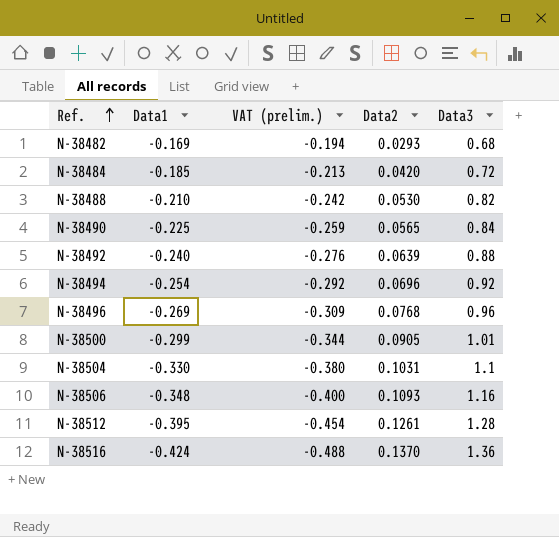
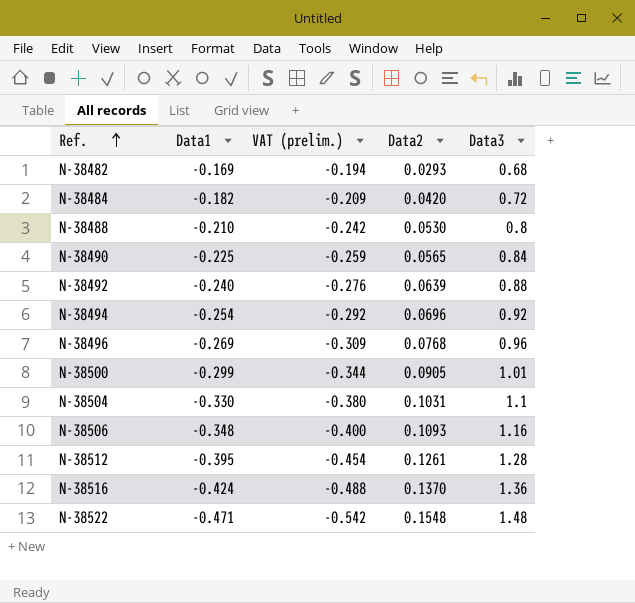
N-38484 | Data1: -0.185 -> -0.182
N-38484 | VAT (prelim.): -0.213 -> -0.209
N-38488 | Data3: 0.82 -> 0.8
row N-38522: none -> -0.471 | -0.542 | 0.1548 | 1.48

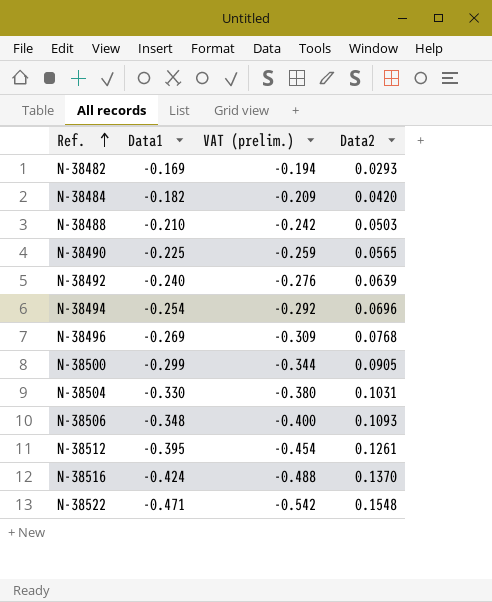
column Data3 | position: 5 -> none
N-38488 | Data2: 0.0530 -> 0.0503

